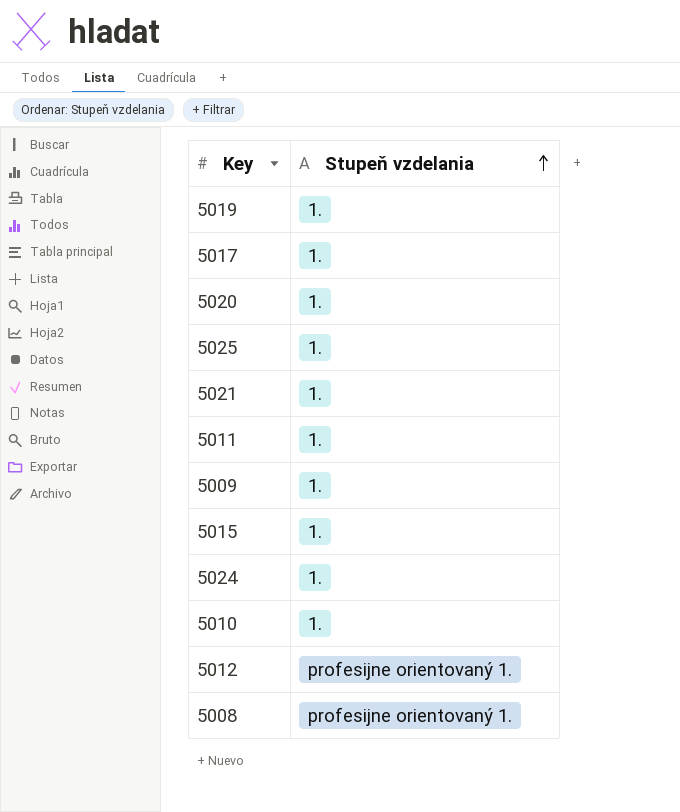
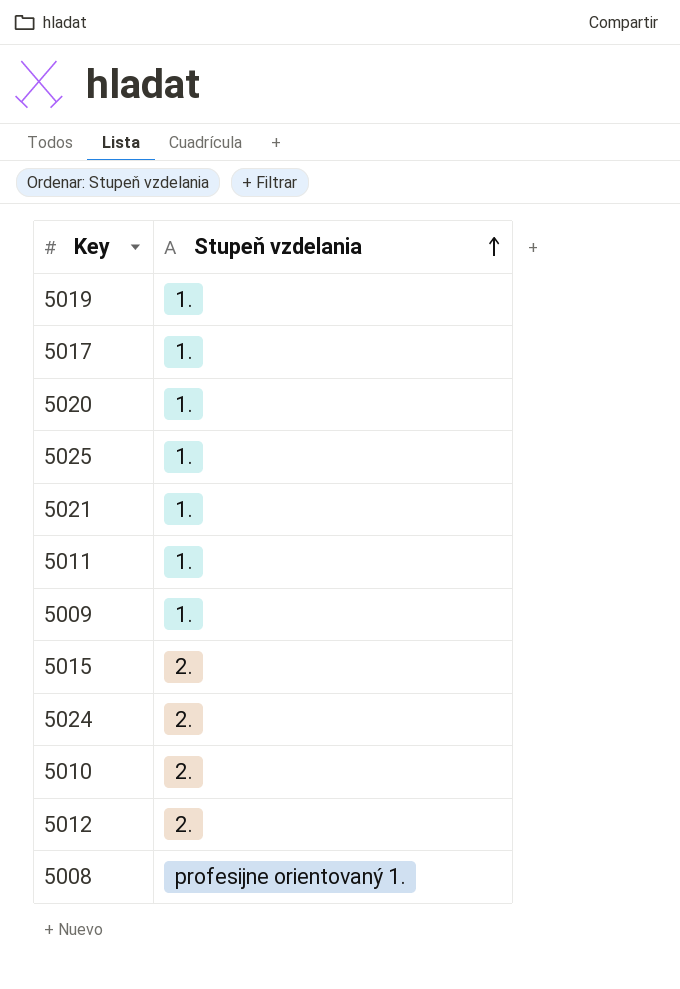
5015 | Stupeň vzdelania: 1. -> 2.
5024 | Stupeň vzdelania: 1. -> 2.
5010 | Stupeň vzdelania: 1. -> 2.
5012 | Stupeň vzdelania: profesijne orientovaný 1. -> 2.

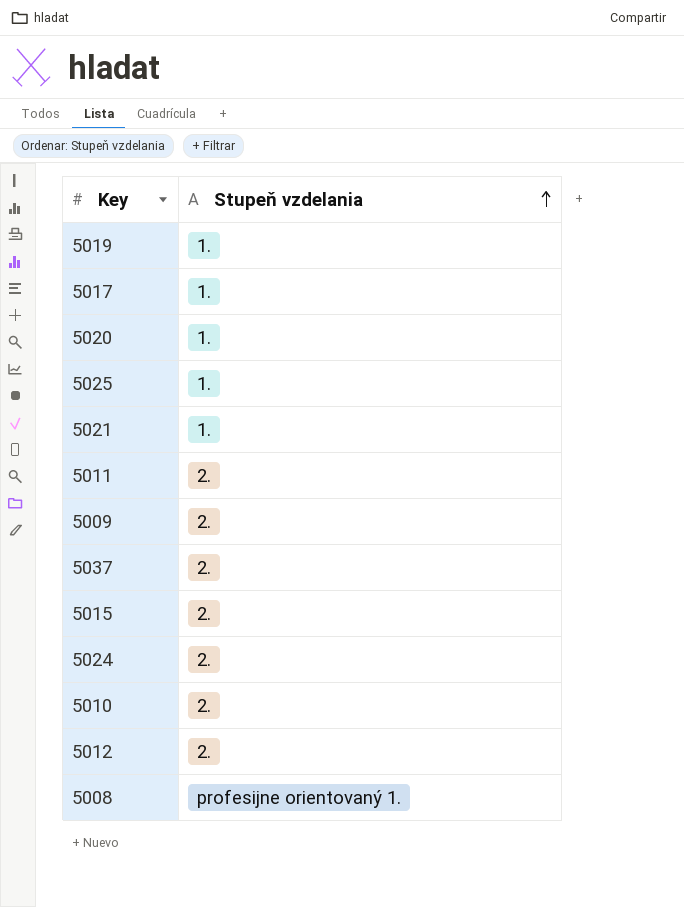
5011 | Stupeň vzdelania: 1. -> 2.
5009 | Stupeň vzdelania: 1. -> 2.
row 5037: none -> 2.

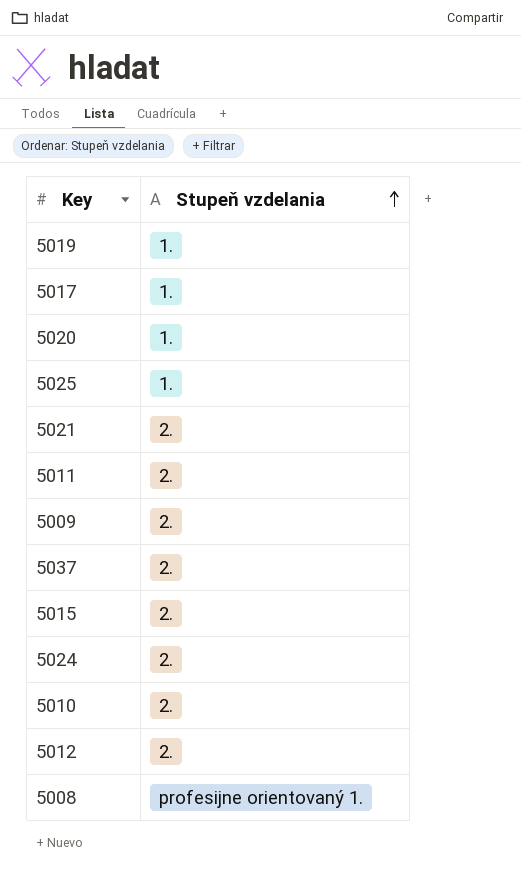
5021 | Stupeň vzdelania: 1. -> 2.

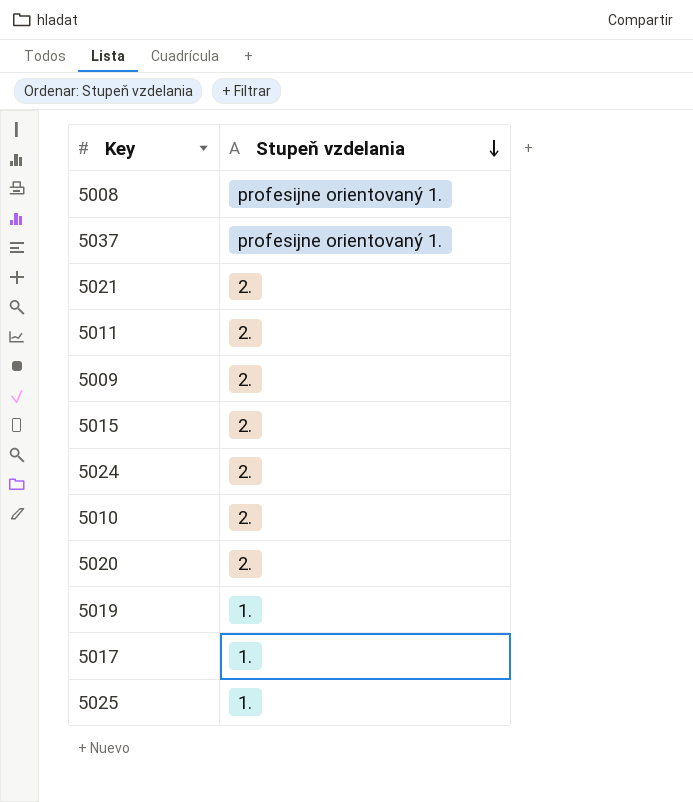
row order: Stupeň vzdelania ascending -> Stupeň vzdelania descending
row 5012: 2. -> none
5037 | Stupeň vzdelania: 2. -> profesijne orientovaný 1.
5020 | Stupeň vzdelania: 1. -> 2.

